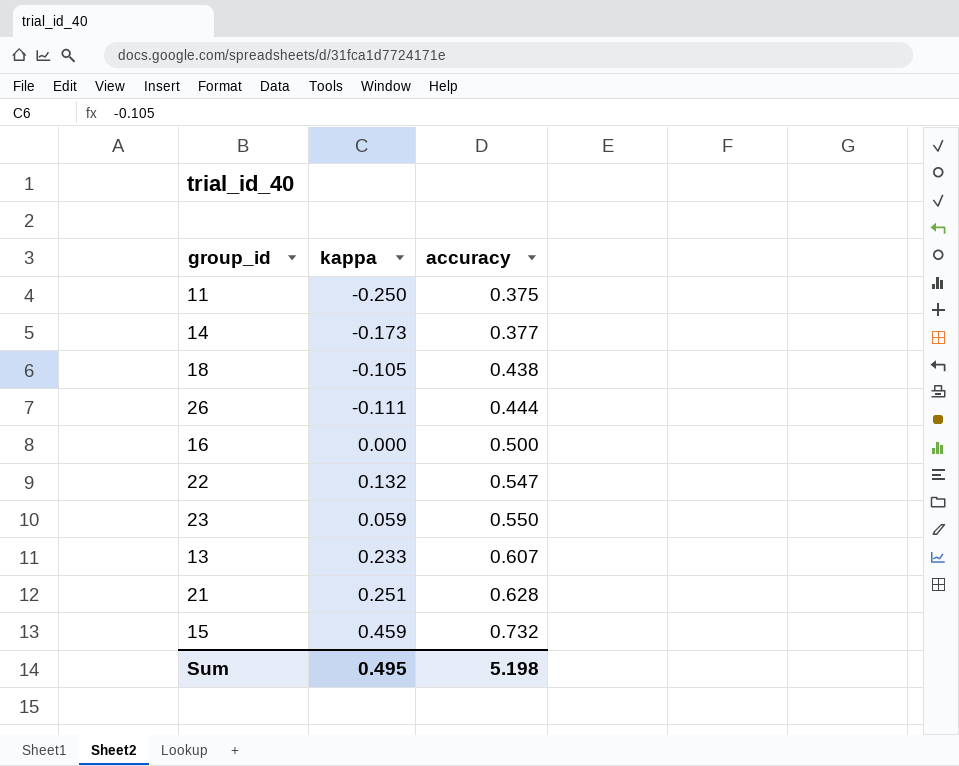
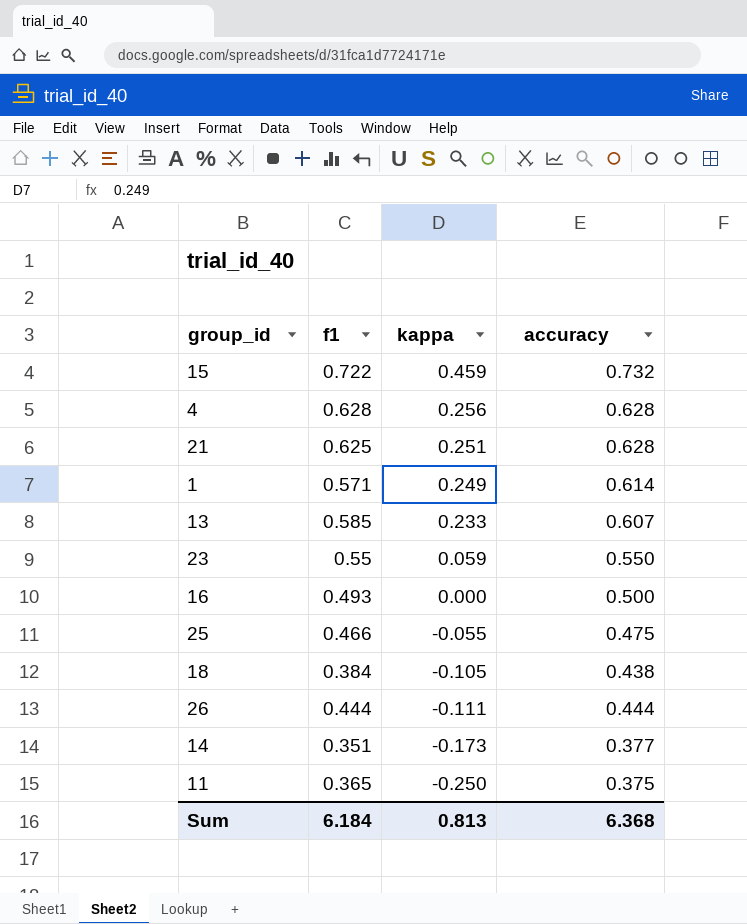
row order: accuracy ascending -> kappa descending
column f1 | position: none -> 2
row 22: 0.132 | 0.547 -> none
row 4: none -> 0.628 | 0.256 | 0.628
row 1: none -> 0.571 | 0.249 | 0.614
row 25: none -> 0.466 | -0.055 | 0.475
Sum | kappa: 0.495 -> 0.813
Sum | accuracy: 5.198 -> 6.368

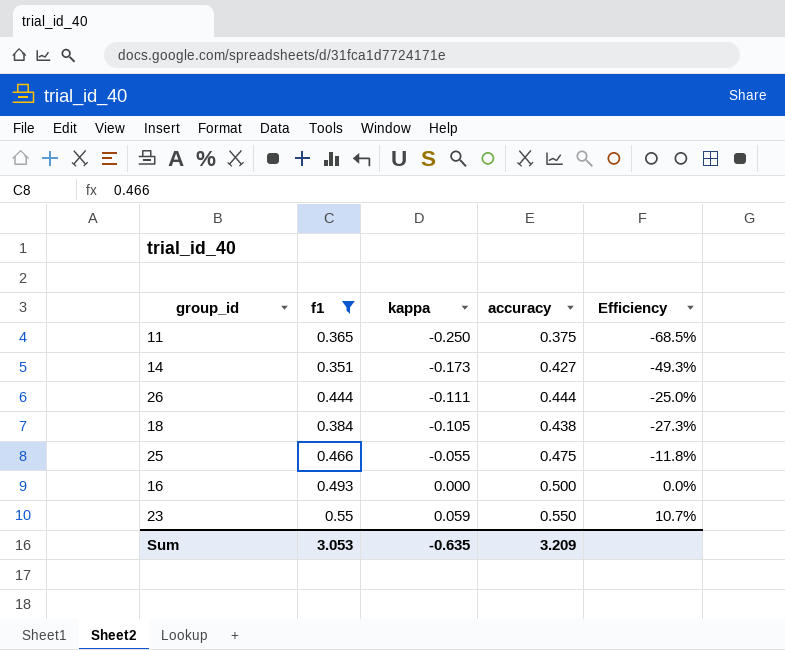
filter: none -> f1 <= 0.55
row order: kappa descending -> kappa ascending
column Efficiency | formula: none -> [kappa] / [f1]
14 | accuracy: 0.377 -> 0.427
Sum | f1: 6.184 -> 3.053
Sum | kappa: 0.813 -> -0.635
Sum | accuracy: 6.368 -> 3.209

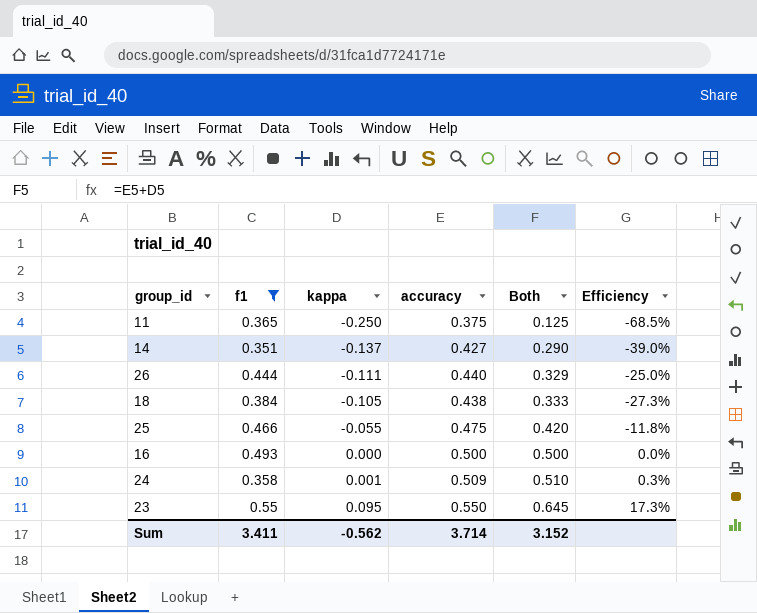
column Both | formula: none -> [kappa] + [accuracy]
14 | kappa: -0.173 -> -0.137
14 | Efficiency: -49.3% -> -39.0%
26 | accuracy: 0.444 -> 0.440
row 24: none -> 0.358 | 0.001 | 0.509 | 0.510 | 0.3%
23 | kappa: 0.059 -> 0.095
23 | Efficiency: 10.7% -> 17.3%
Sum | f1: 3.053 -> 3.411
Sum | kappa: -0.635 -> -0.562
Sum | accuracy: 3.209 -> 3.714

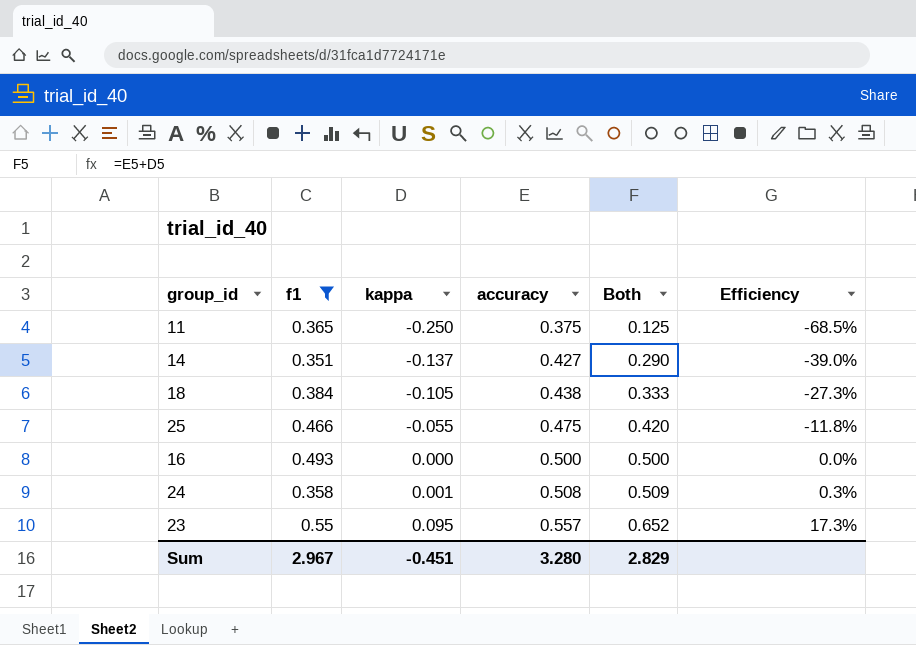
row 26: 0.444 | -0.111 | 0.440 | 0.329 | -25.0% -> none
24 | accuracy: 0.509 -> 0.508
24 | Both: 0.510 -> 0.509
23 | accuracy: 0.550 -> 0.557
23 | Both: 0.645 -> 0.652
Sum | f1: 3.411 -> 2.967
Sum | kappa: -0.562 -> -0.451
Sum | accuracy: 3.714 -> 3.280
Sum | Both: 3.152 -> 2.829

